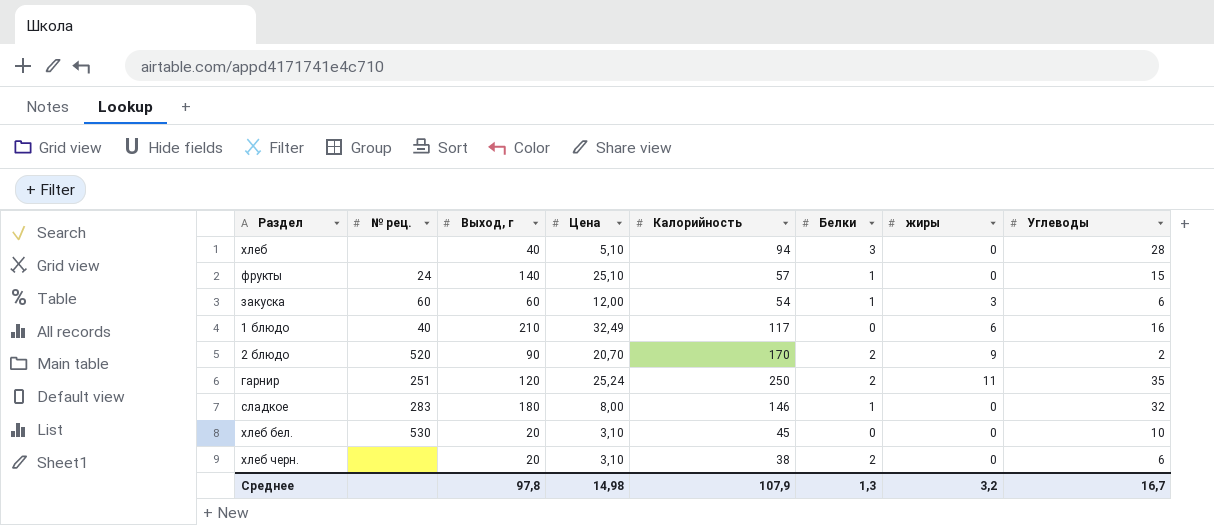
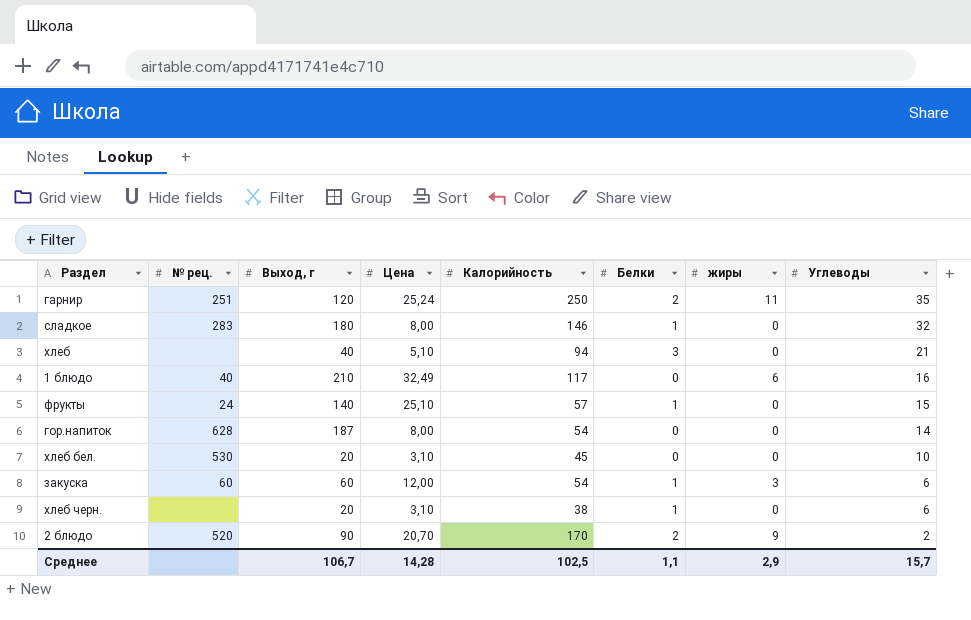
row order: none -> Углеводы descending
хлеб | Углеводы: 28 -> 21
row гор.напиток: none -> 628 | 187 | 8,00 | 54 | 0 | 0 | 14
хлеб черн. | Белки: 2 -> 1
Среднее | Выход, г: 97,8 -> 106,7
Среднее | Цена: 14,98 -> 14,28
Среднее | Калорийность: 107,9 -> 102,5
Среднее | Белки: 1,3 -> 1,1
Среднее | жиры: 3,2 -> 2,9
Среднее | Углеводы: 16,7 -> 15,7

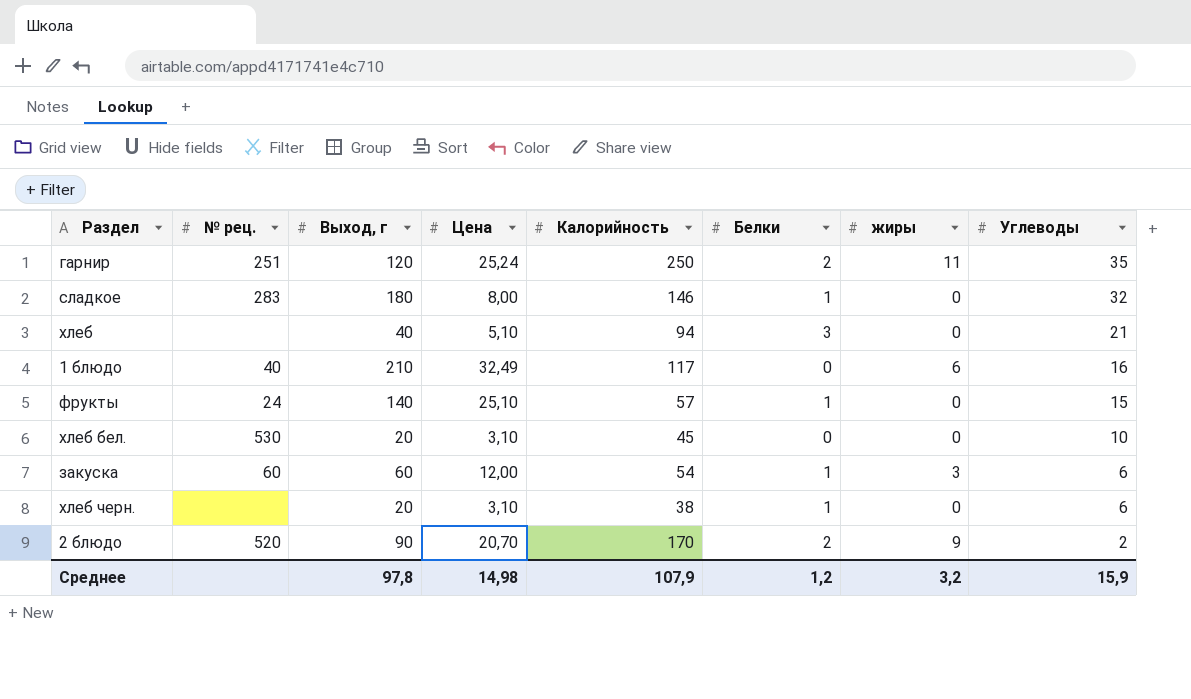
row гор.напиток: 628 | 187 | 8,00 | 54 | 0 | 0 | 14 -> none
Среднее | Выход, г: 106,7 -> 97,8
Среднее | Цена: 14,28 -> 14,98
Среднее | Калорийность: 102,5 -> 107,9
Среднее | Белки: 1,1 -> 1,2
Среднее | жиры: 2,9 -> 3,2
Среднее | Углеводы: 15,7 -> 15,9

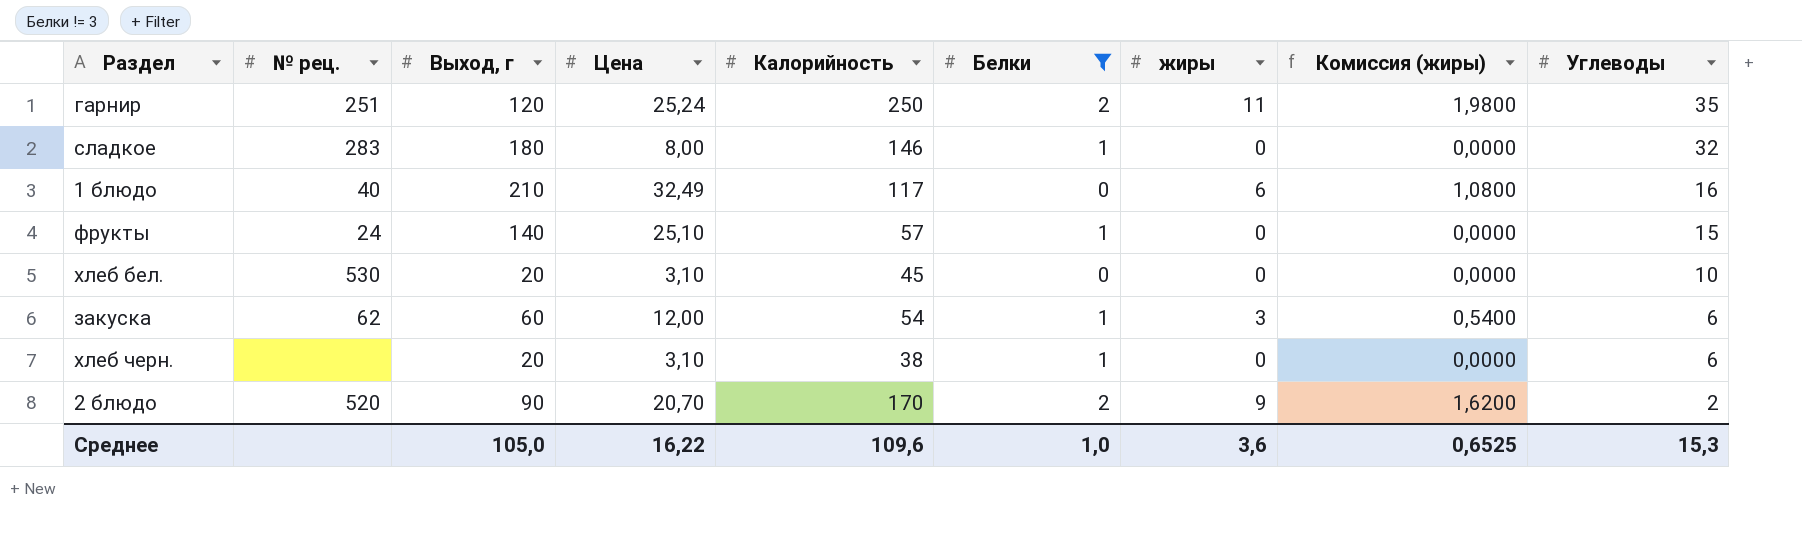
filter: none -> Белки != 3
column Комиссия (жиры) | formula: none -> [жиры] * 0,18
закуска | № рец.: 60 -> 62
Среднее | Выход, г: 97,8 -> 105,0
Среднее | Цена: 14,98 -> 16,22
Среднее | Калорийность: 107,9 -> 109,6
Среднее | Белки: 1,2 -> 1,0
Среднее | жиры: 3,2 -> 3,6
Среднее | Углеводы: 15,9 -> 15,3

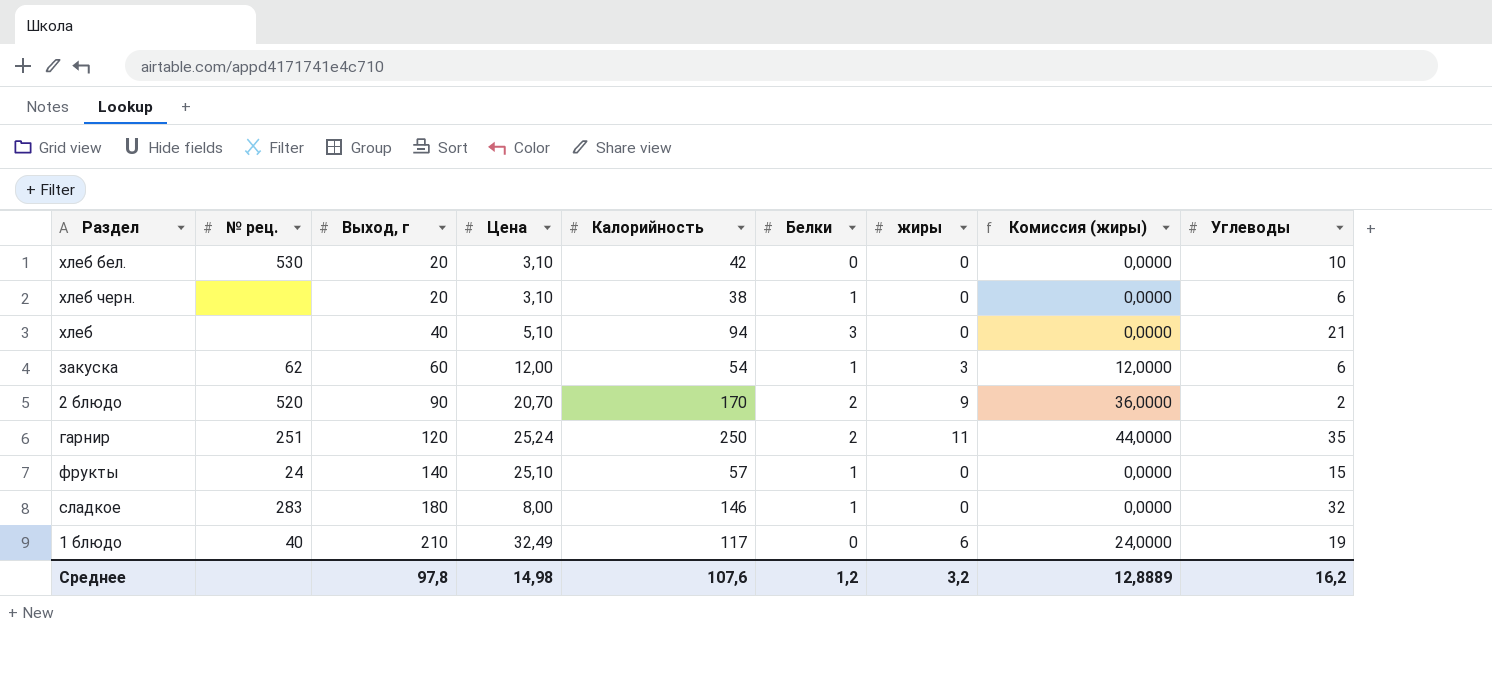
filter: Белки != 3 -> none
row order: Углеводы descending -> Выход, г ascending
column Комиссия (жиры) | formula: [жиры] * 0,18 -> [жиры] * 4
хлеб бел. | Калорийность: 45 -> 42
1 блюдо | Углеводы: 16 -> 19
Среднее | Выход, г: 105,0 -> 97,8
Среднее | Цена: 16,22 -> 14,98
Среднее | Калорийность: 109,6 -> 107,6
Среднее | Белки: 1,0 -> 1,2
Среднее | жиры: 3,6 -> 3,2
Среднее | Комиссия (жиры): 0,6525 -> 12,8889
Среднее | Углеводы: 15,3 -> 16,2

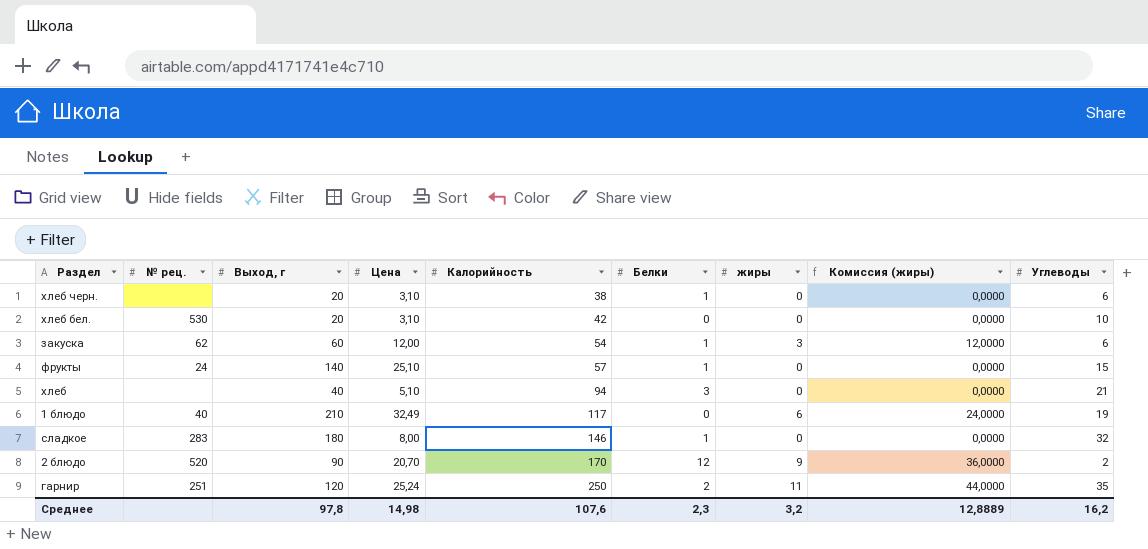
row order: Выход, г ascending -> Калорийность ascending
2 блюдо | Белки: 2 -> 12
Среднее | Белки: 1,2 -> 2,3

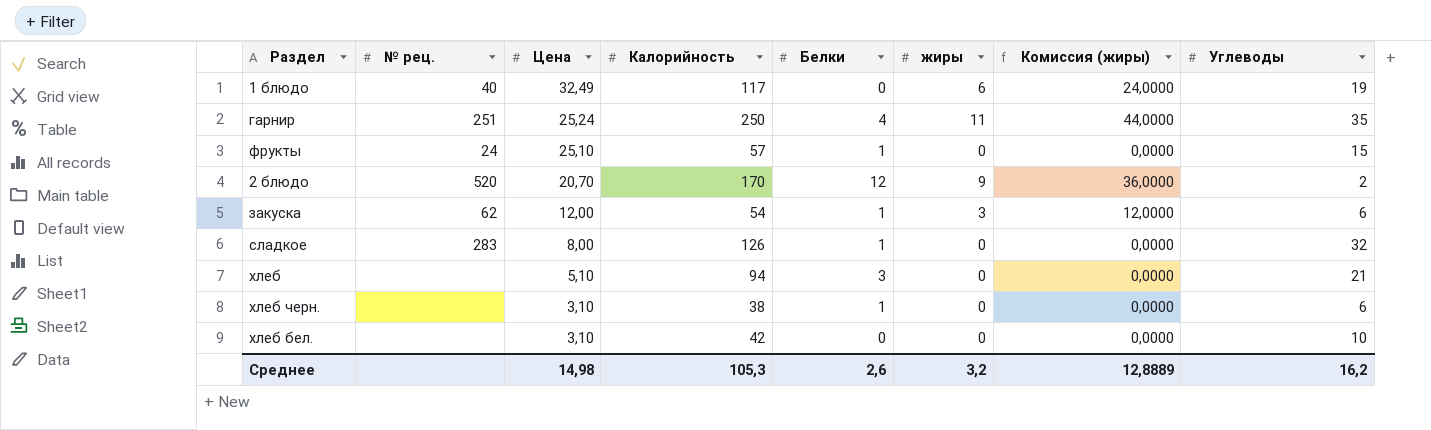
row order: Калорийность ascending -> Цена descending
column Выход, г | position: 3 -> none
гарнир | Белки: 2 -> 4
сладкое | Калорийность: 146 -> 126
хлеб бел. | № рец.: 530 -> none
Среднее | Калорийность: 107,6 -> 105,3
Среднее | Белки: 2,3 -> 2,6

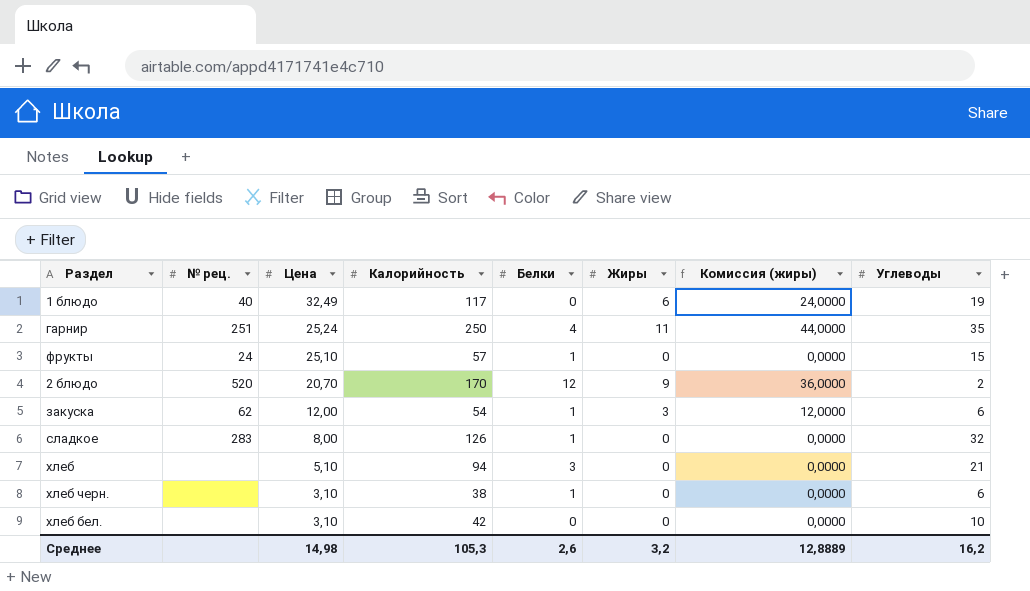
column name: жиры -> Жиры

